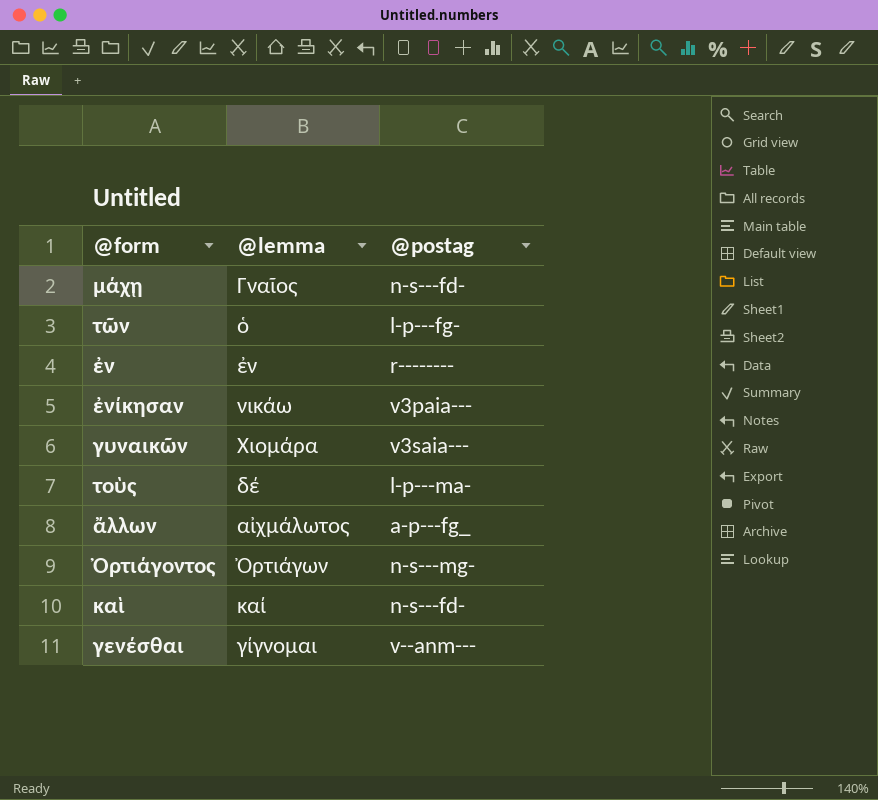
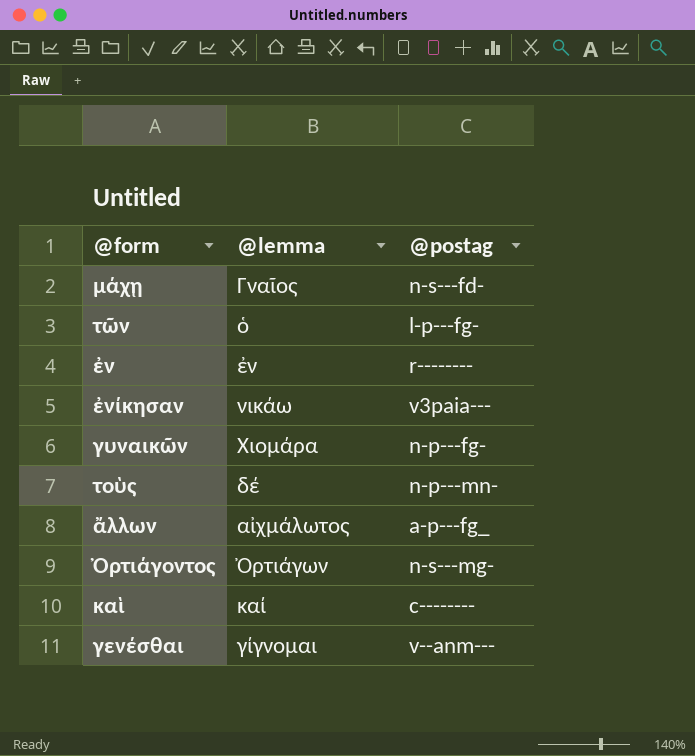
γυναικῶν | @postag: v3saia--- -> n-p---fg-
τοὺς | @postag: l-p---ma- -> n-p---mn-
καὶ | @postag: n-s---fd- -> c--------

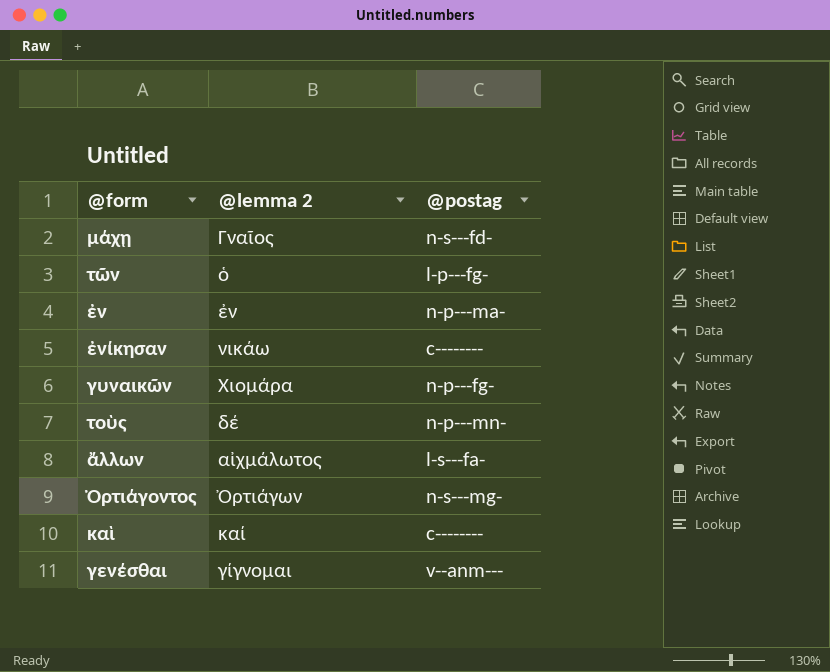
column name: @lemma -> @lemma 2
ἐν | @postag: r-------- -> n-p---ma-
ἐνίκησαν | @postag: v3paia--- -> c--------
ἄλλων | @postag: a-p---fg_ -> l-s---fa-

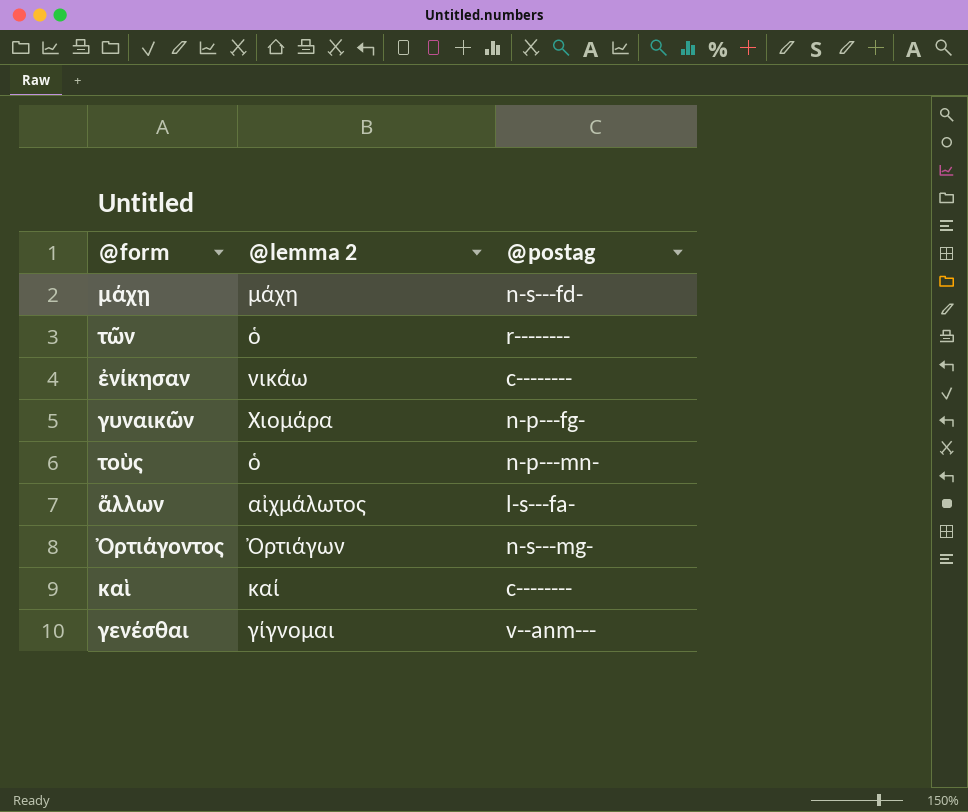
row ἐν: ἐν | n-p---ma- -> none
μάχῃ | @lemma 2: Γναῖος -> μάχη
τῶν | @postag: l-p---fg- -> r--------
τοὺς | @lemma 2: δέ -> ὁ

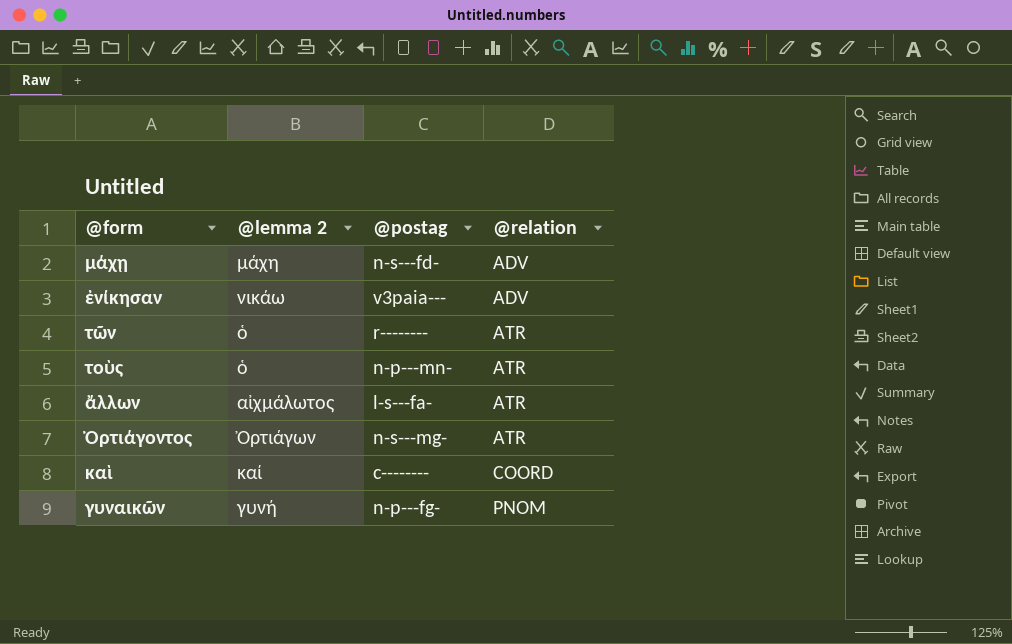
row order: none -> @relation ascending
column @relation | position: none -> 4
row γενέσθαι: γίγνομαι | v--anm--- -> none
ἐνίκησαν | @postag: c-------- -> v3paia---
γυναικῶν | @lemma 2: Χιομάρα -> γυνή

